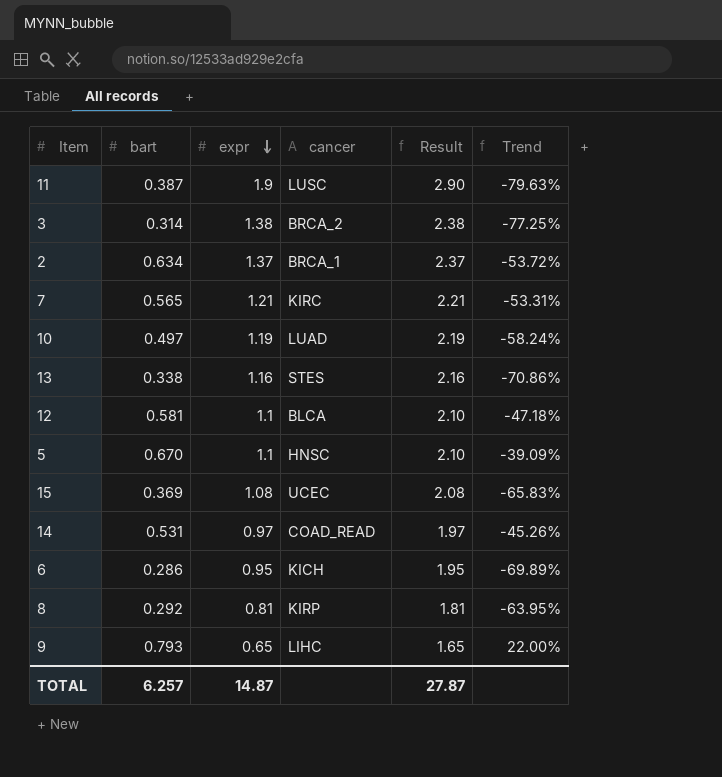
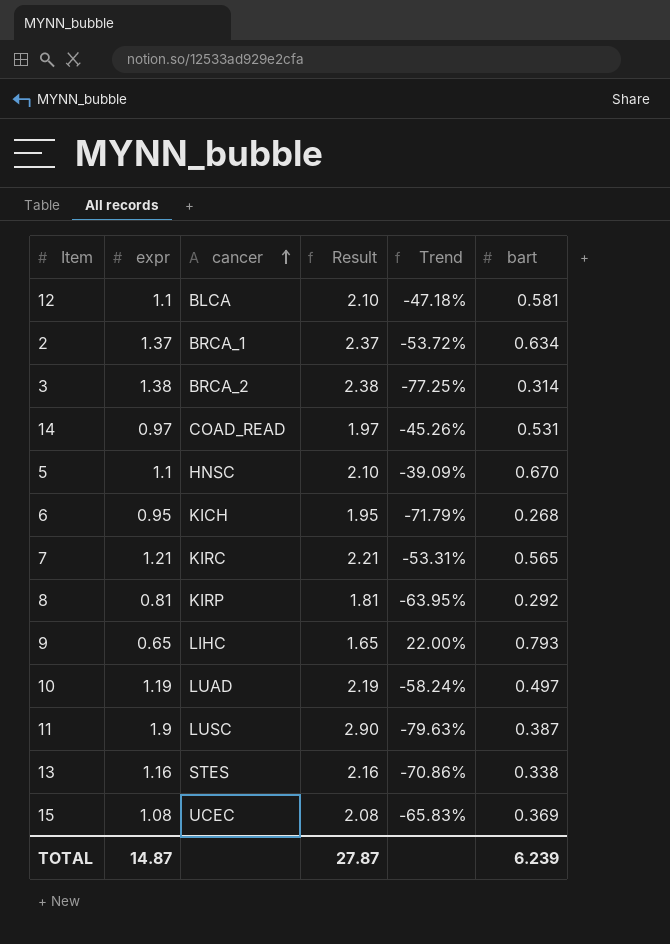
row order: expr descending -> cancer ascending
column bart | position: 2 -> 6
6 | Trend: -69.89% -> -71.79%
6 | bart: 0.286 -> 0.268
TOTAL | bart: 6.257 -> 6.239

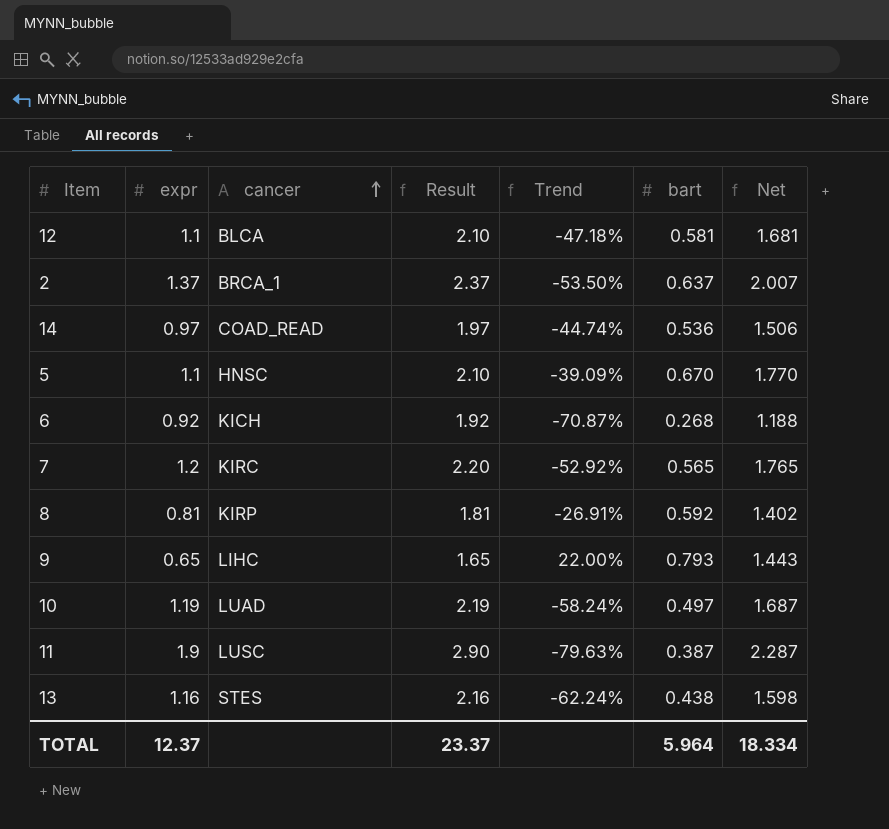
column Net | formula: none -> [expr] + [bart]
row 3: 1.38 | BRCA_2 | 2.38 | -77.25% | 0.314 -> none
row 15: 1.08 | UCEC | 2.08 | -65.83% | 0.369 -> none
2 | Trend: -53.72% -> -53.50%
2 | bart: 0.634 -> 0.637
14 | Trend: -45.26% -> -44.74%
14 | bart: 0.531 -> 0.536
6 | expr: 0.95 -> 0.92
6 | Result: 1.95 -> 1.92
6 | Trend: -71.79% -> -70.87%
7 | expr: 1.21 -> 1.2
7 | Result: 2.21 -> 2.20
7 | Trend: -53.31% -> -52.92%
8 | Trend: -63.95% -> -26.91%
8 | bart: 0.292 -> 0.592
13 | Trend: -70.86% -> -62.24%
13 | bart: 0.338 -> 0.438
TOTAL | expr: 14.87 -> 12.37
TOTAL | Result: 27.87 -> 23.37
TOTAL | bart: 6.239 -> 5.964

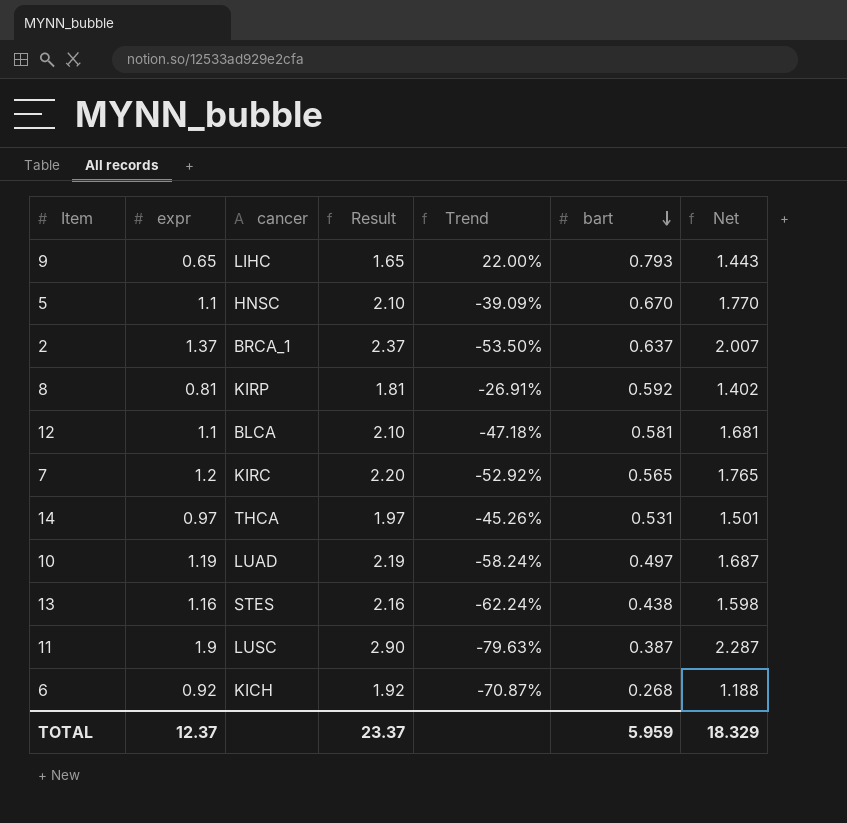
row order: cancer ascending -> bart descending
14 | cancer: COAD_READ -> THCA
14 | Trend: -44.74% -> -45.26%
14 | bart: 0.536 -> 0.531
14 | Net: 1.506 -> 1.501
TOTAL | bart: 5.964 -> 5.959
TOTAL | Net: 18.334 -> 18.329

